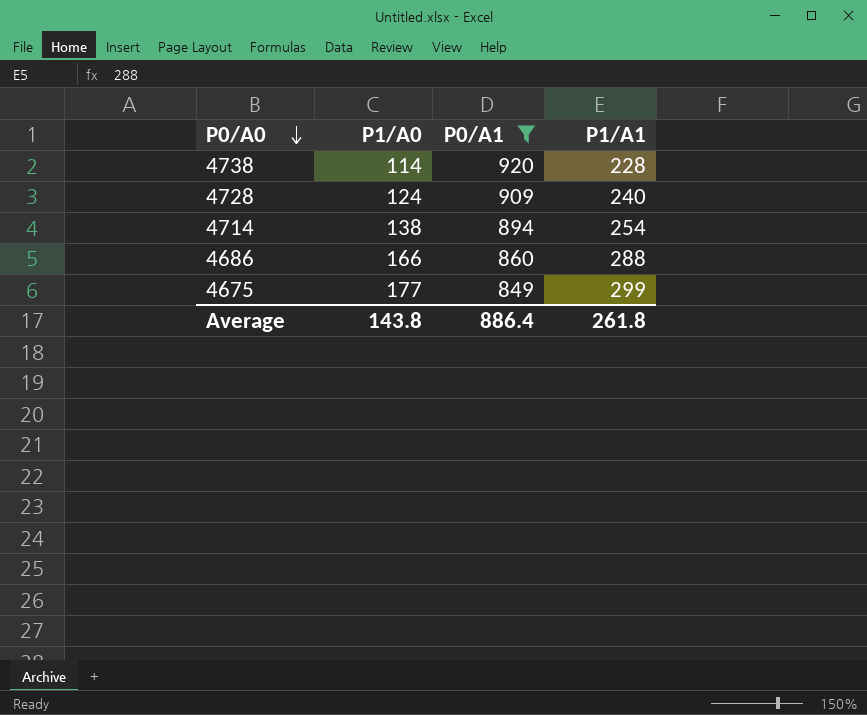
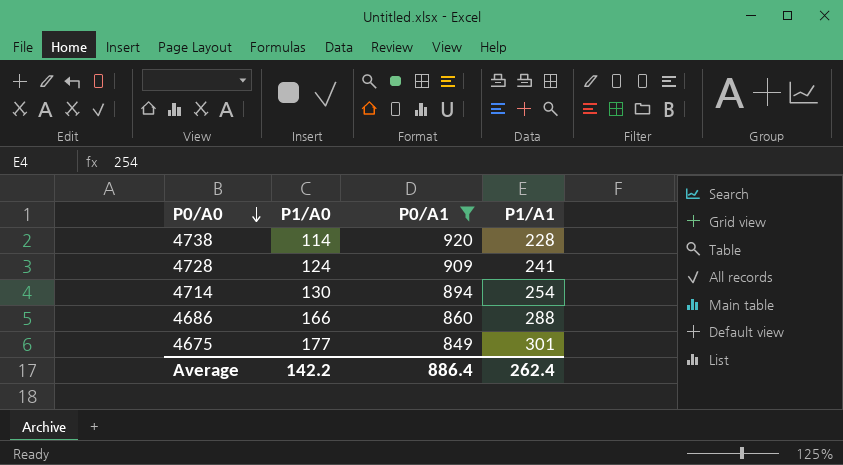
4728 | P1/A1: 240 -> 241
4714 | P1/A0: 138 -> 130
4675 | P1/A1: 299 -> 301
Average | P1/A0: 143.8 -> 142.2
Average | P1/A1: 261.8 -> 262.4

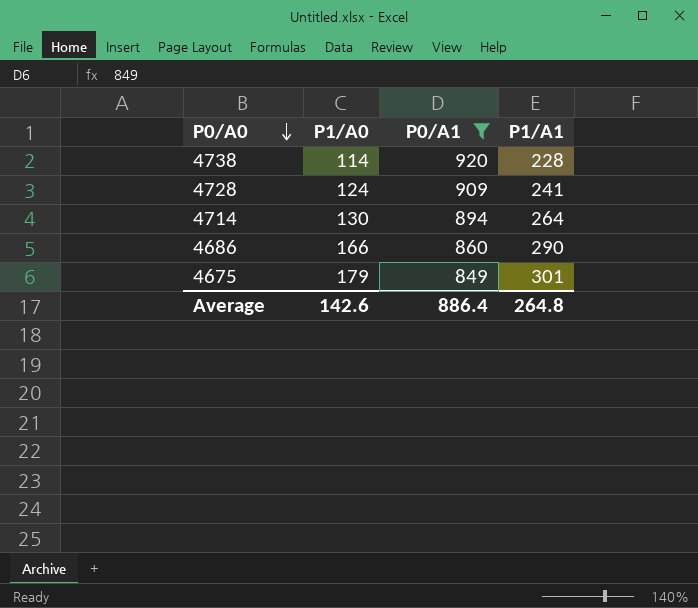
4714 | P1/A1: 254 -> 264
4686 | P1/A1: 288 -> 290
4675 | P1/A0: 177 -> 179
Average | P1/A0: 142.2 -> 142.6
Average | P1/A1: 262.4 -> 264.8

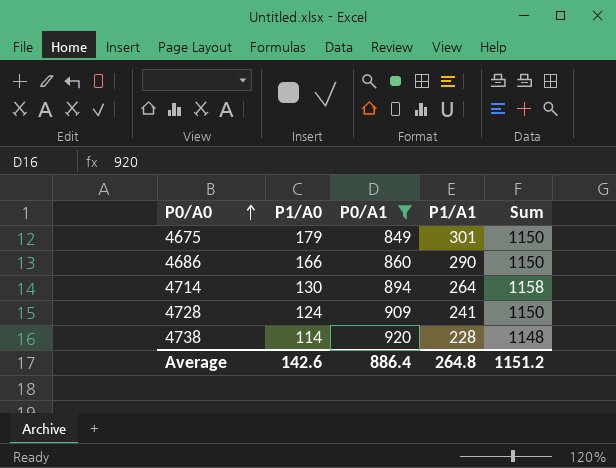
row order: P0/A0 descending -> P0/A0 ascending
column Sum | formula: none -> [P0/A1] + [P1/A1]

